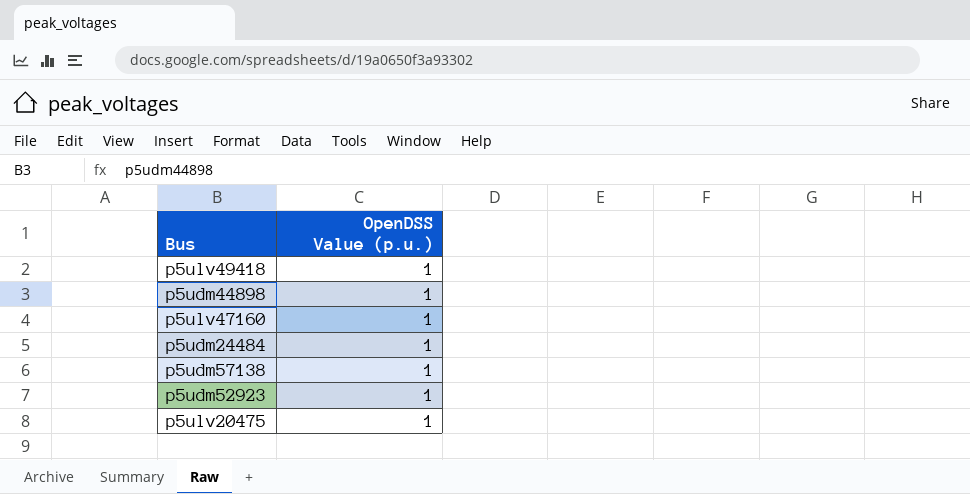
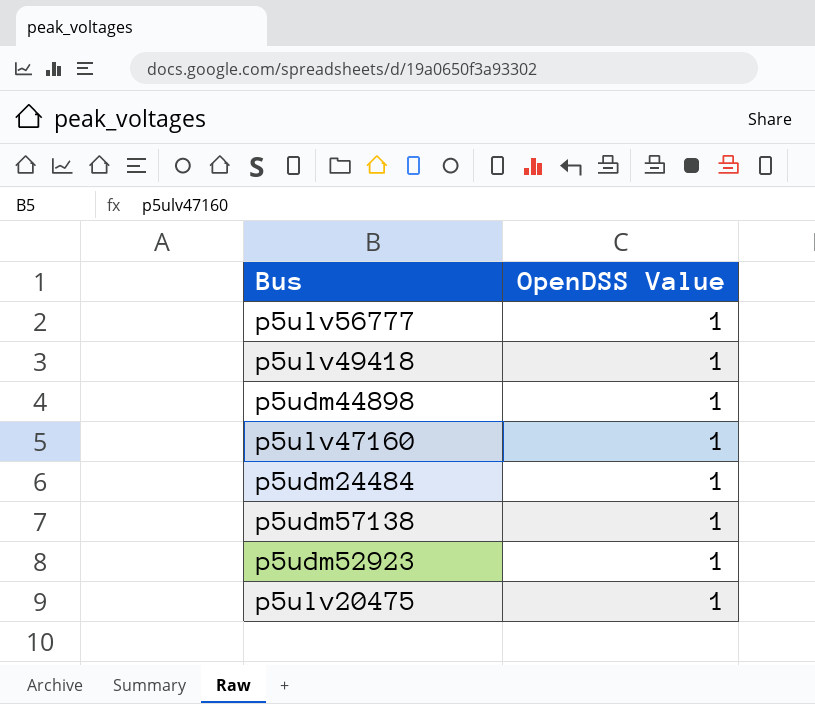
column name: OpenDSS Value (p.u.) -> OpenDSS Value
row p5ulv56777: none -> 1

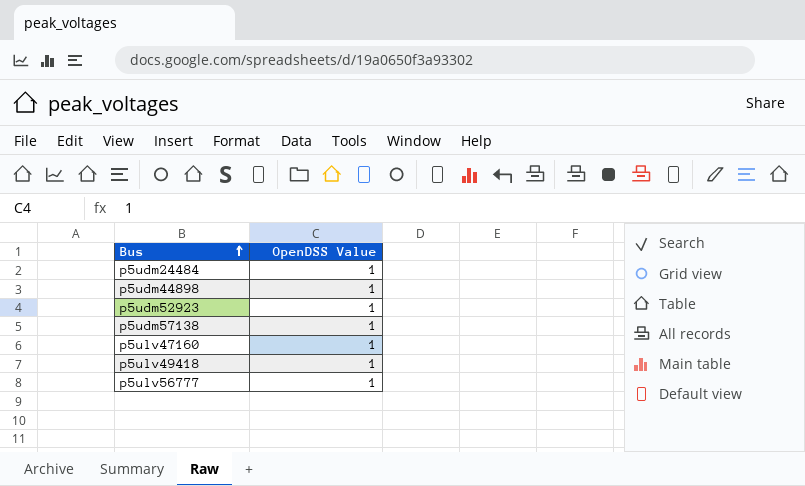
row order: none -> Bus ascending
row p5ulv20475: 1 -> none

